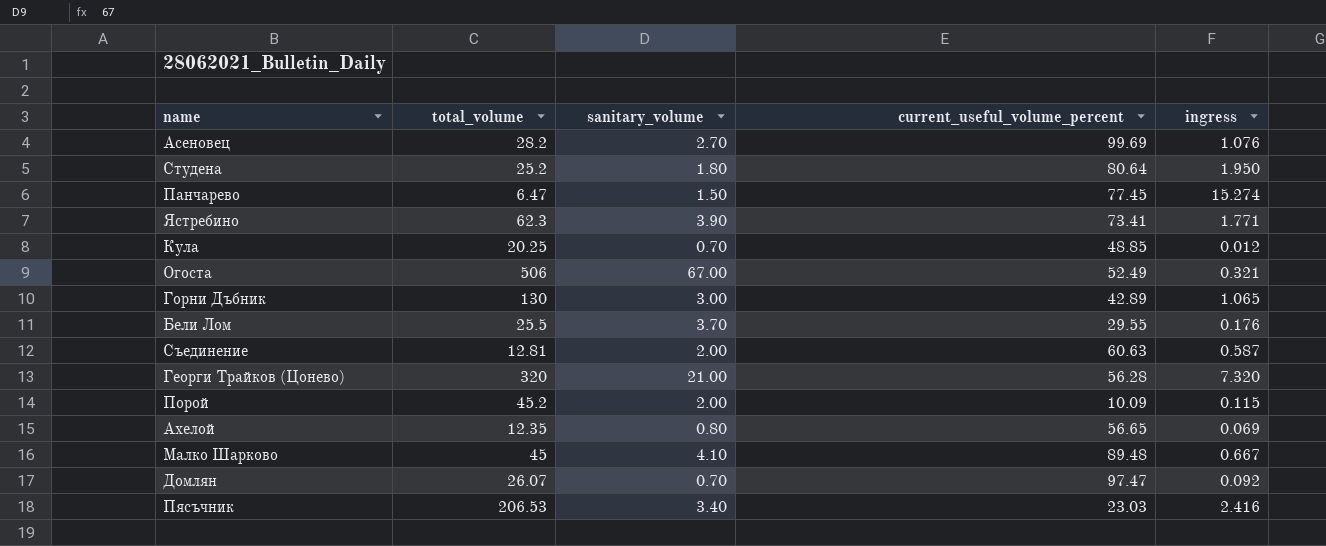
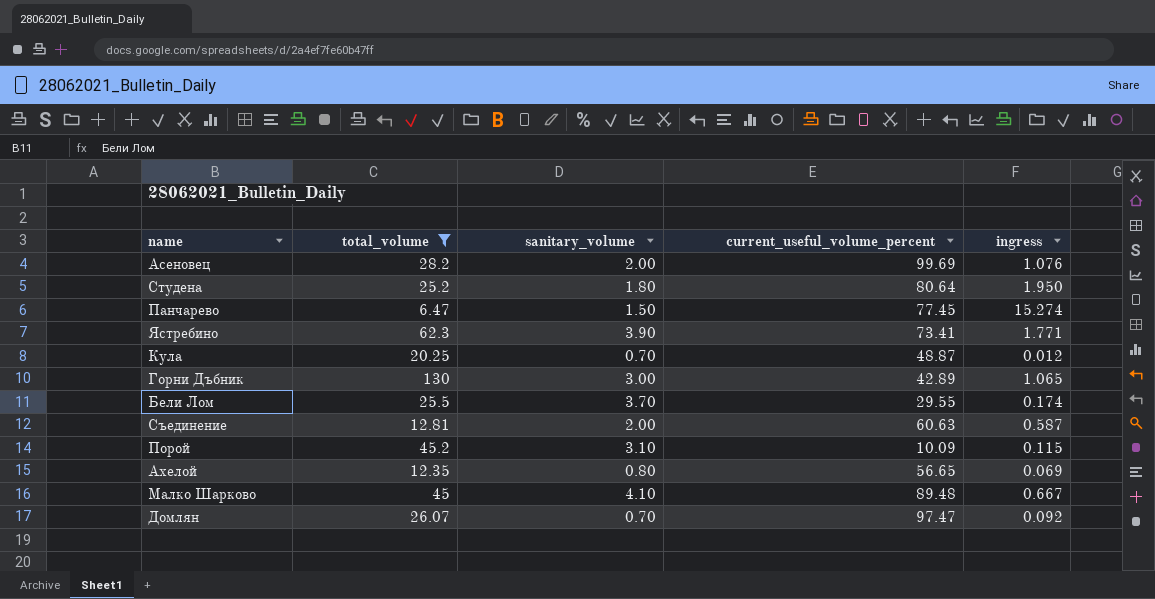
filter: none -> total_volume <= 130
Асеновец | sanitary_volume: 2.70 -> 2.00
Кула | current_useful_volume_percent: 48.85 -> 48.87
Бели Лом | ingress: 0.176 -> 0.174
Порой | sanitary_volume: 2.00 -> 3.10

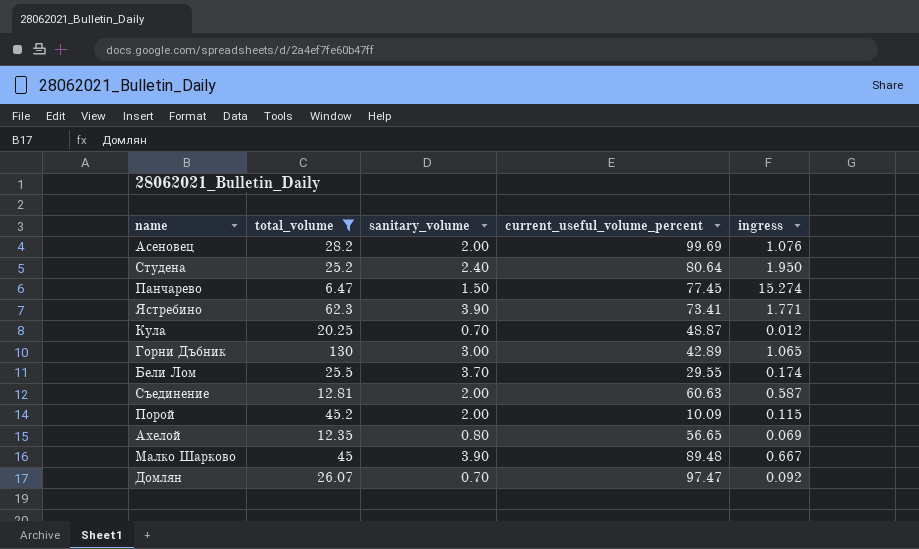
Студена | sanitary_volume: 1.80 -> 2.40
Порой | sanitary_volume: 3.10 -> 2.00
Малко Шарково | sanitary_volume: 4.10 -> 3.90

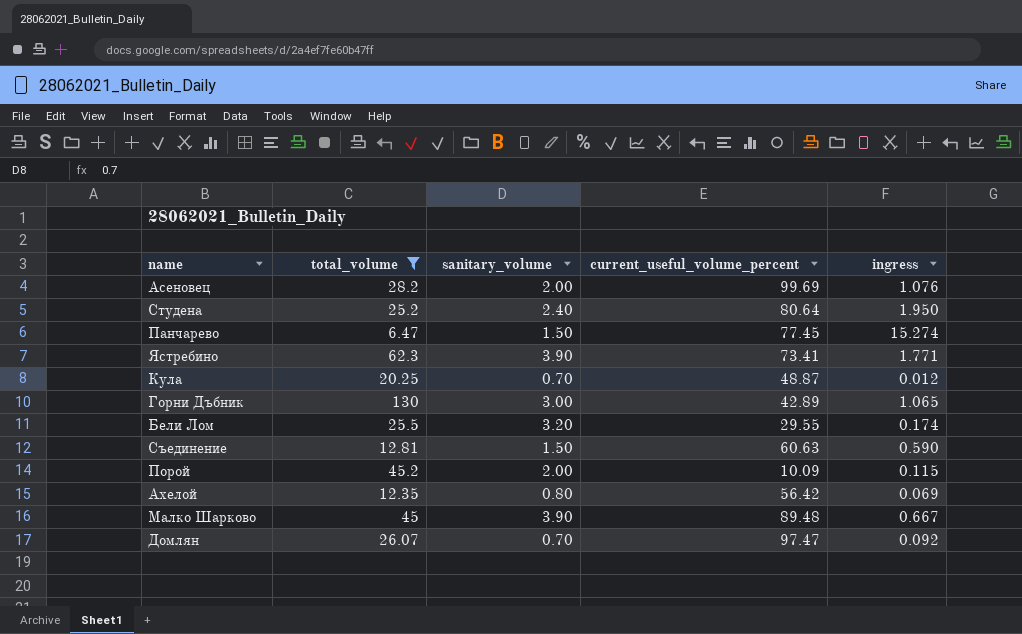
Бели Лом | sanitary_volume: 3.70 -> 3.20
Съединение | sanitary_volume: 2.00 -> 1.50
Съединение | ingress: 0.587 -> 0.590
Ахелой | current_useful_volume_percent: 56.65 -> 56.42

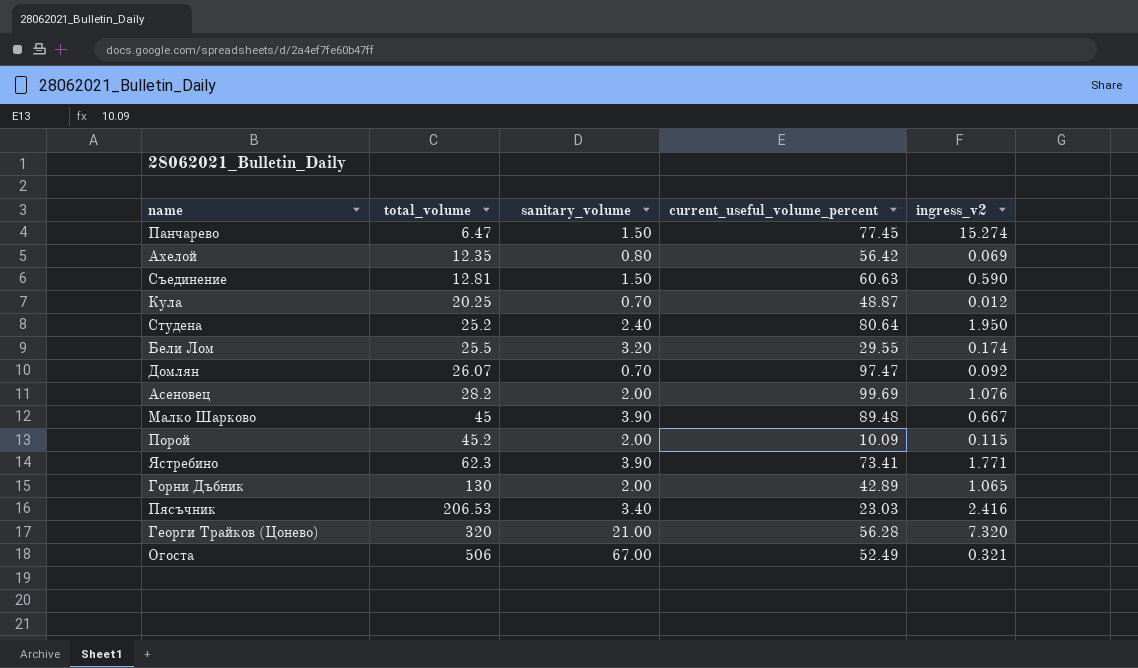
filter: total_volume <= 130 -> none
row order: none -> total_volume ascending
column name: ingress -> ingress_v2
Горни Дъбник | sanitary_volume: 3.00 -> 2.00

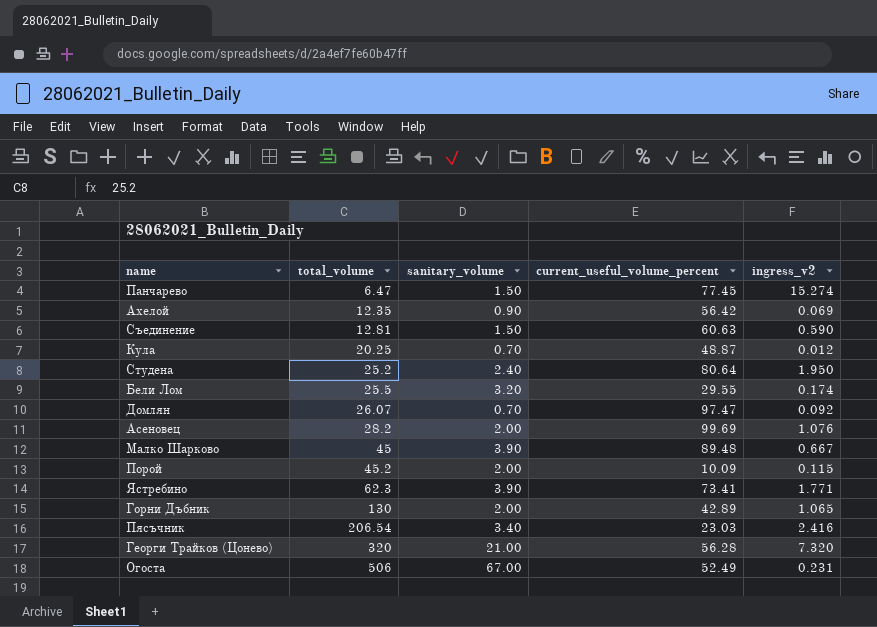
Ахелой | sanitary_volume: 0.80 -> 0.90
Пясъчник | total_volume: 206.53 -> 206.54
Огоста | ingress_v2: 0.321 -> 0.231

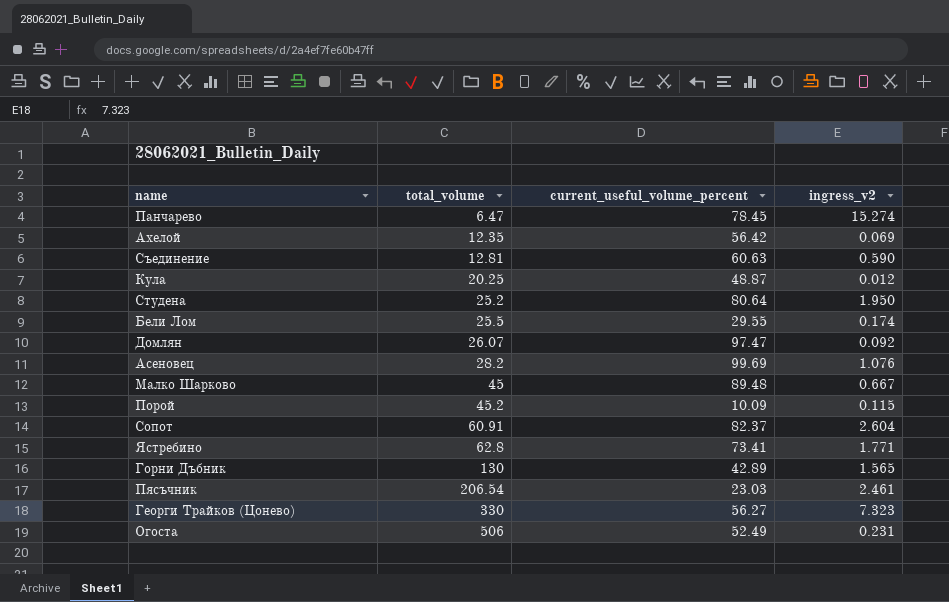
column sanitary_volume | position: 3 -> none
Панчарево | current_useful_volume_percent: 77.45 -> 78.45
row Сопот: none -> 60.91 | 82.37 | 2.604
Ястребино | total_volume: 62.3 -> 62.8
Горни Дъбник | ingress_v2: 1.065 -> 1.565
Пясъчник | ingress_v2: 2.416 -> 2.461
Георги Трайков (Цонево) | total_volume: 320 -> 330
Георги Трайков (Цонево) | current_useful_volume_percent: 56.28 -> 56.27
Георги Трайков (Цонево) | ingress_v2: 7.320 -> 7.323

